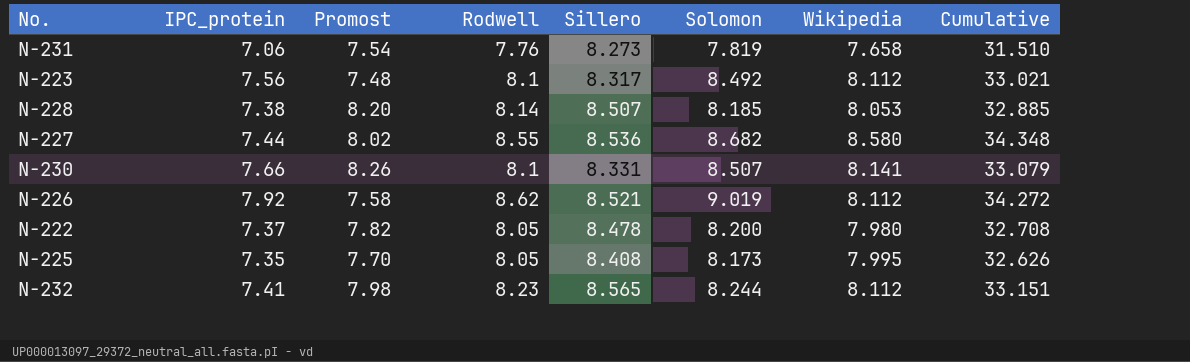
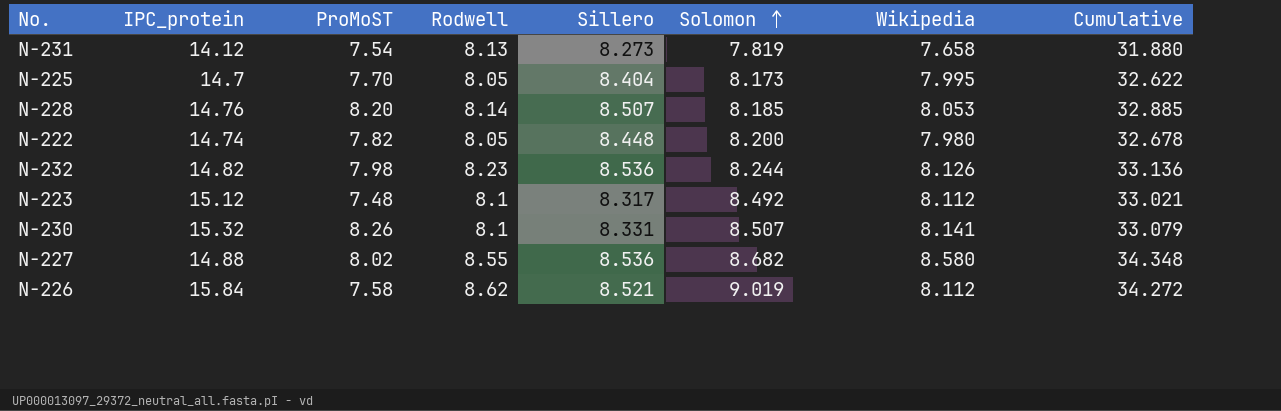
row order: none -> Solomon ascending
column name: Promost -> ProMoST
N-231 | IPC_protein: 7.06 -> 14.12
N-231 | Rodwell: 7.76 -> 8.13
N-231 | Cumulative: 31.510 -> 31.880
N-225 | IPC_protein: 7.35 -> 14.7
N-225 | Sillero: 8.408 -> 8.404
N-225 | Cumulative: 32.626 -> 32.622
N-228 | IPC_protein: 7.38 -> 14.76
N-222 | IPC_protein: 7.37 -> 14.74
N-222 | Sillero: 8.478 -> 8.448
N-222 | Cumulative: 32.708 -> 32.678
N-232 | IPC_protein: 7.41 -> 14.82
N-232 | Sillero: 8.565 -> 8.536
N-232 | Wikipedia: 8.112 -> 8.126
N-232 | Cumulative: 33.151 -> 33.136
N-223 | IPC_protein: 7.56 -> 15.12
N-230 | IPC_protein: 7.66 -> 15.32
N-227 | IPC_protein: 7.44 -> 14.88
N-226 | IPC_protein: 7.92 -> 15.84

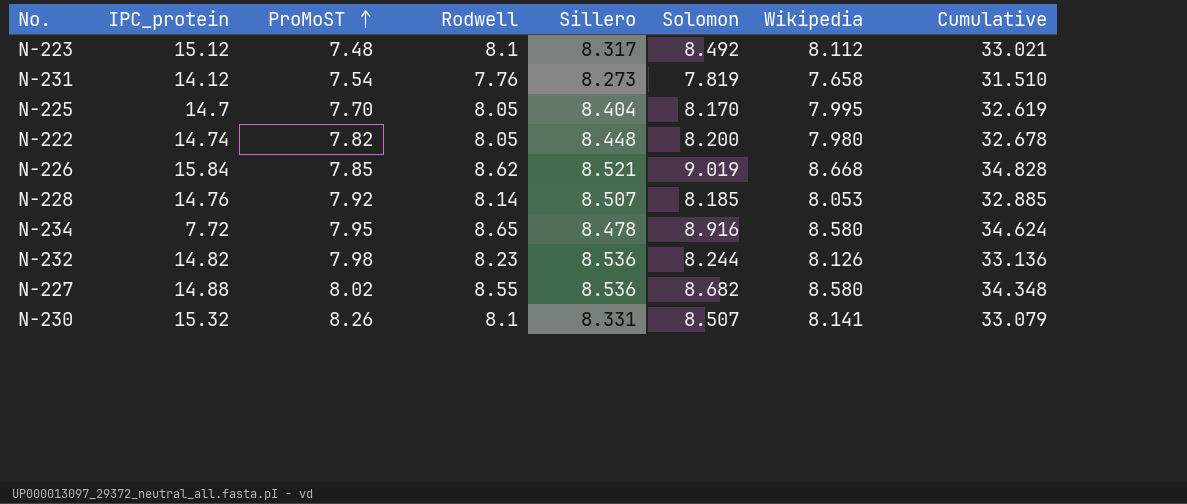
row order: Solomon ascending -> ProMoST ascending
N-231 | Rodwell: 8.13 -> 7.76
N-231 | Cumulative: 31.880 -> 31.510
N-225 | Solomon: 8.173 -> 8.170
N-225 | Cumulative: 32.622 -> 32.619
N-226 | ProMoST: 7.58 -> 7.85
N-226 | Wikipedia: 8.112 -> 8.668
N-226 | Cumulative: 34.272 -> 34.828
N-228 | ProMoST: 8.20 -> 7.92
row N-234: none -> 7.72 | 7.95 | 8.65 | 8.478 | 8.916 | 8.580 | 34.624

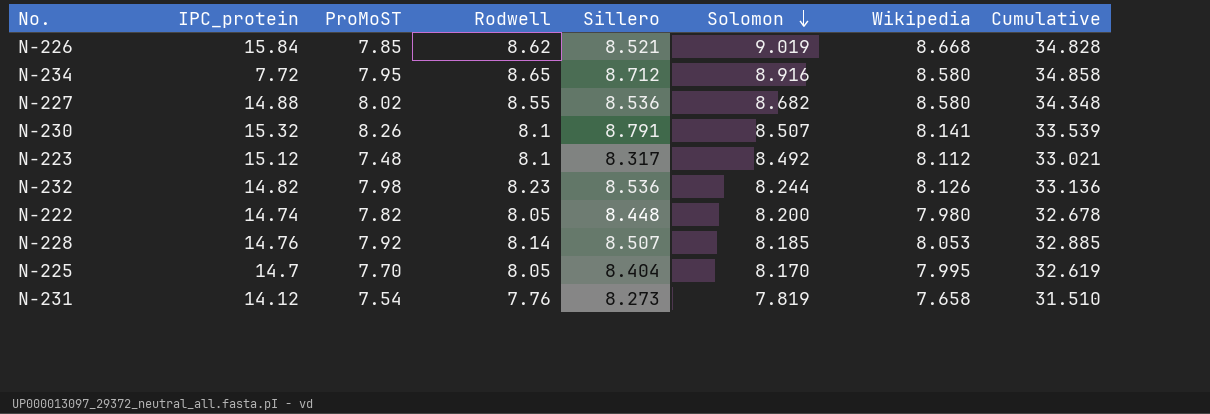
row order: ProMoST ascending -> Solomon descending
N-234 | Sillero: 8.478 -> 8.712
N-234 | Cumulative: 34.624 -> 34.858
N-230 | Sillero: 8.331 -> 8.791
N-230 | Cumulative: 33.079 -> 33.539

